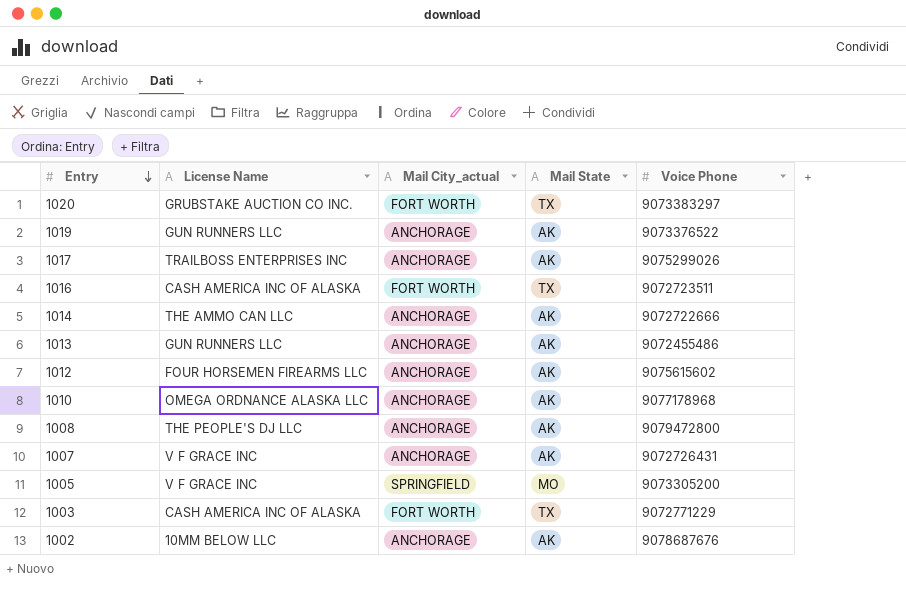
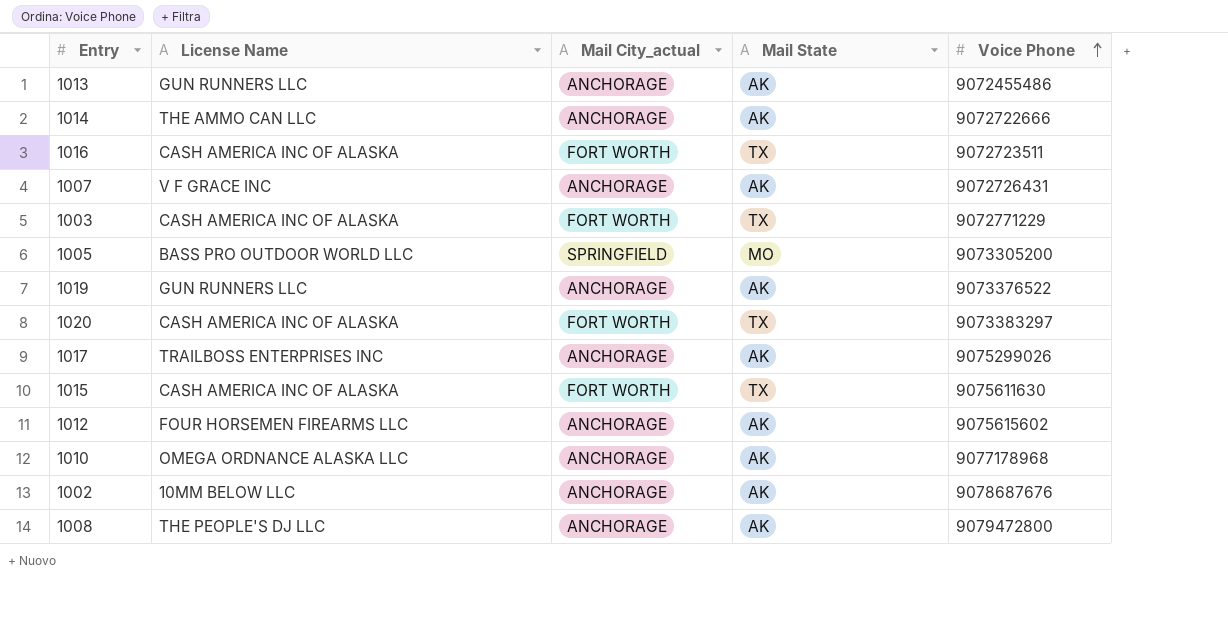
row order: Entry descending -> Voice Phone ascending
1005 | License Name: V F GRACE INC -> BASS PRO OUTDOOR WORLD LLC
1020 | License Name: GRUBSTAKE AUCTION CO INC. -> CASH AMERICA INC OF ALASKA
row 1015: none -> CASH AMERICA INC OF ALASKA | FORT WORTH | TX | 9075611630

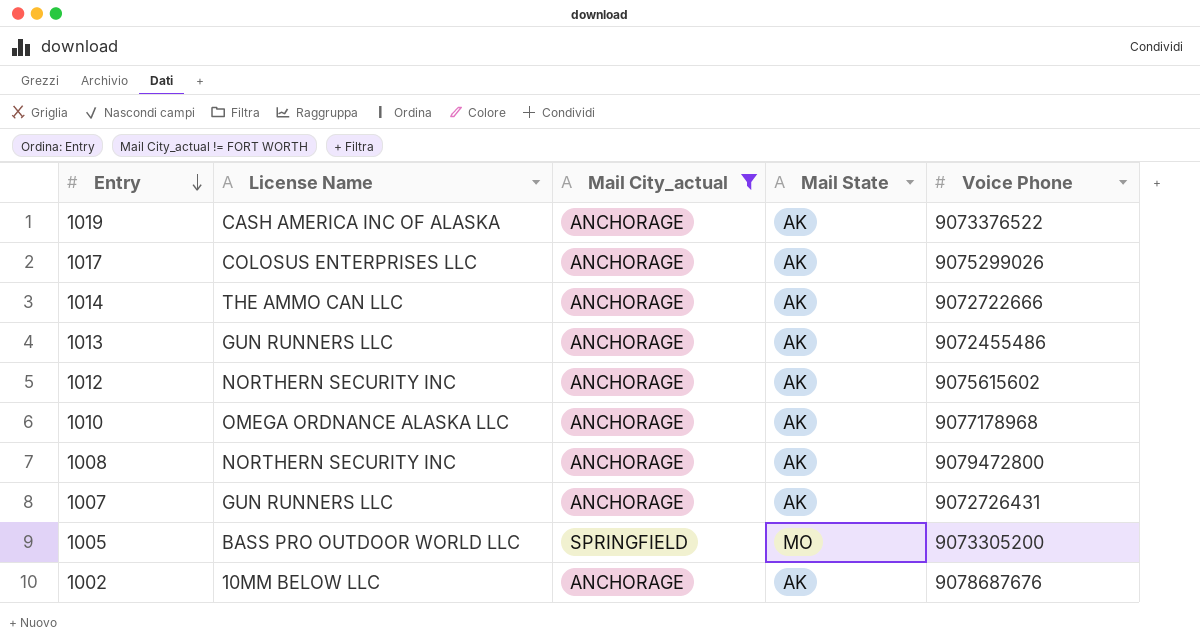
filter: none -> Mail City_actual != FORT WORTH
row order: Voice Phone ascending -> Entry descending
1019 | License Name: GUN RUNNERS LLC -> CASH AMERICA INC OF ALASKA
1017 | License Name: TRAILBOSS ENTERPRISES INC -> COLOSUS ENTERPRISES LLC
1012 | License Name: FOUR HORSEMEN FIREARMS LLC -> NORTHERN SECURITY INC
1008 | License Name: THE PEOPLE'S DJ LLC -> NORTHERN SECURITY INC
1007 | License Name: V F GRACE INC -> GUN RUNNERS LLC

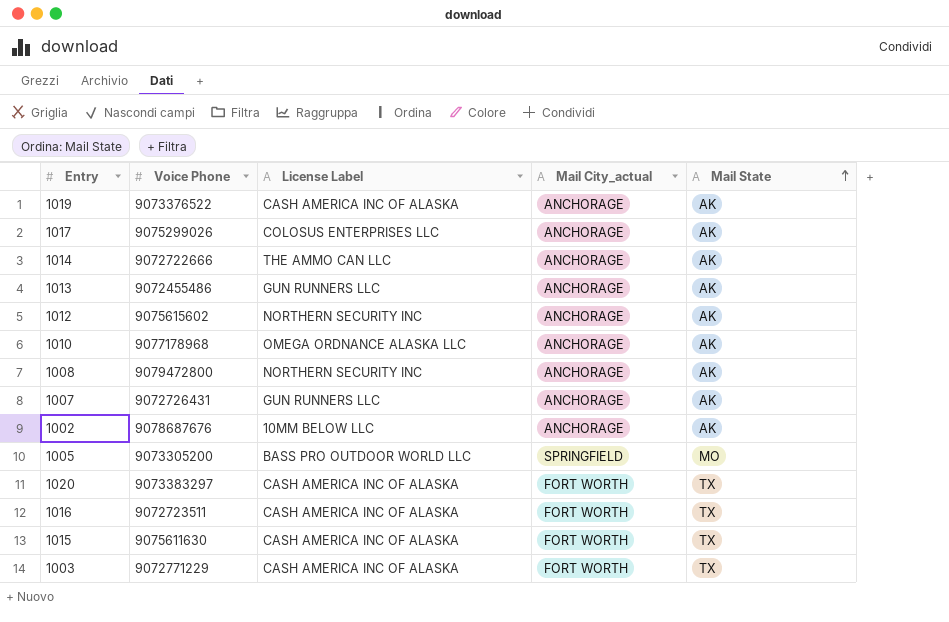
filter: Mail City_actual != FORT WORTH -> none
row order: Entry descending -> Mail State ascending
column Voice Phone | position: 5 -> 2
column name: License Name -> License Label

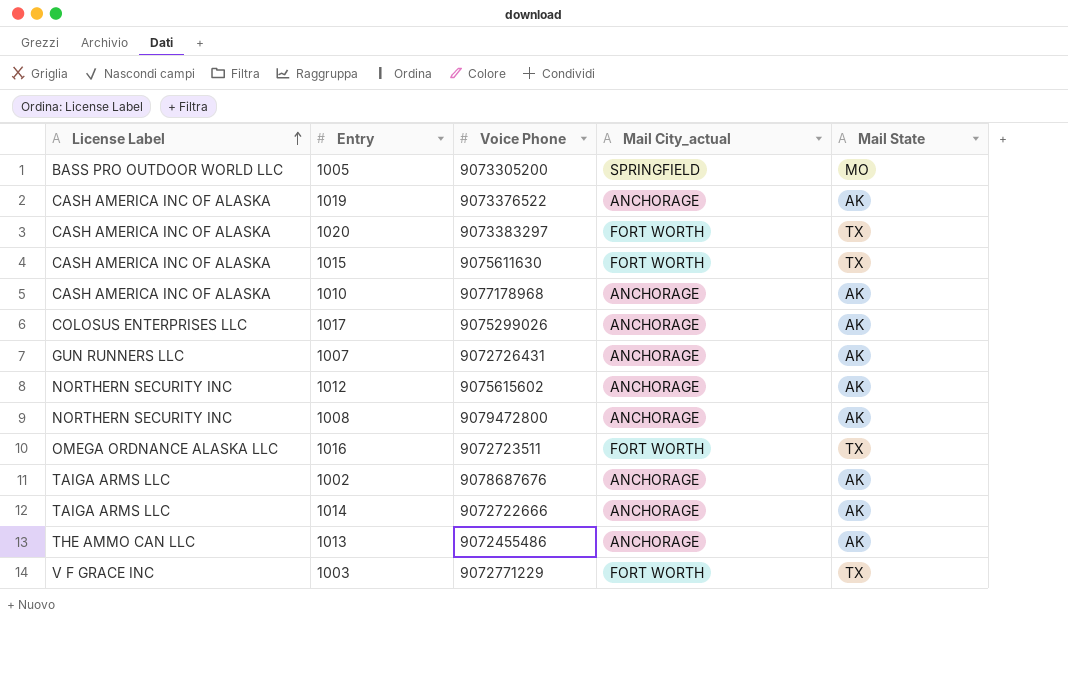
row order: Mail State ascending -> License Label ascending
column License Label | position: 3 -> 1
1010 | License Label: OMEGA ORDNANCE ALASKA LLC -> CASH AMERICA INC OF ALASKA
1016 | License Label: CASH AMERICA INC OF ALASKA -> OMEGA ORDNANCE ALASKA LLC
1002 | License Label: 10MM BELOW LLC -> TAIGA ARMS LLC
1014 | License Label: THE AMMO CAN LLC -> TAIGA ARMS LLC
1013 | License Label: GUN RUNNERS LLC -> THE AMMO CAN LLC
1003 | License Label: CASH AMERICA INC OF ALASKA -> V F GRACE INC

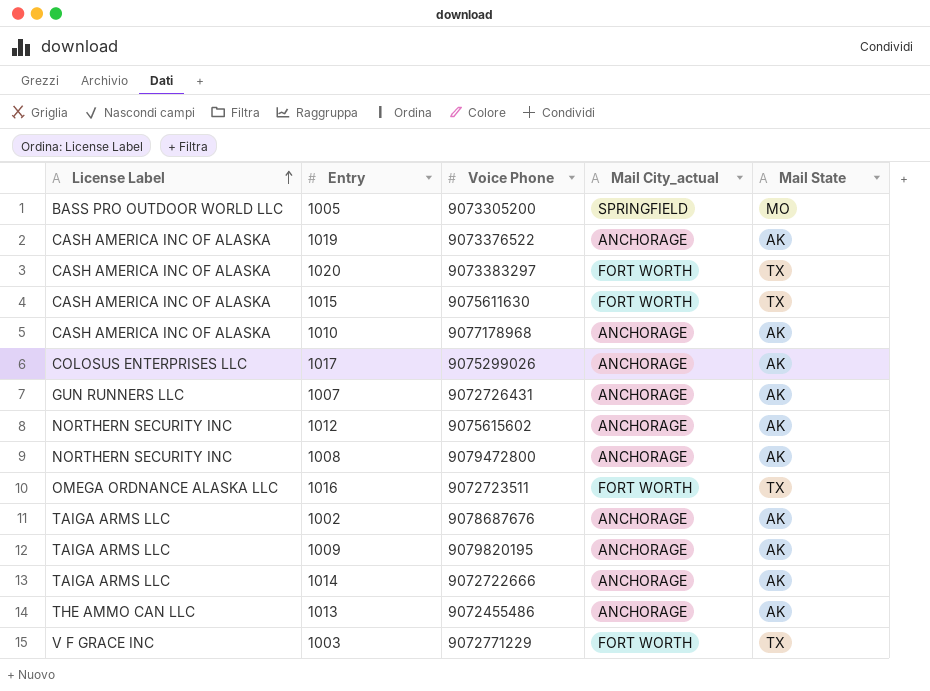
row 1009: none -> TAIGA ARMS LLC | 9079820195 | ANCHORAGE | AK

